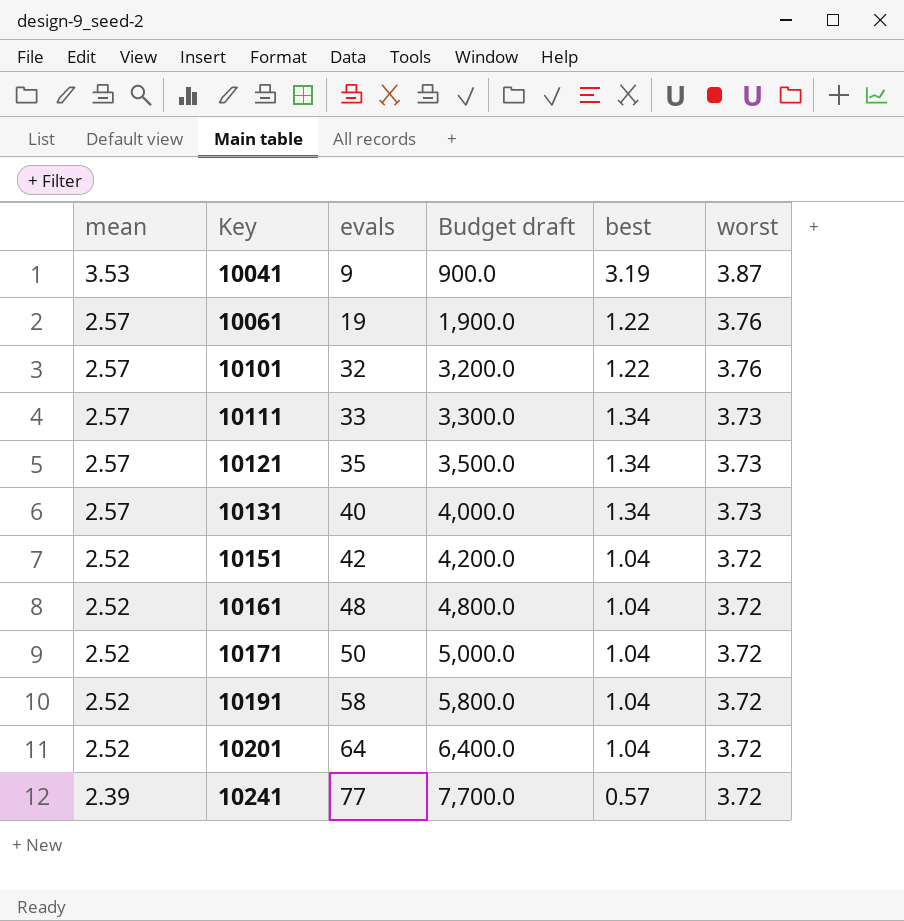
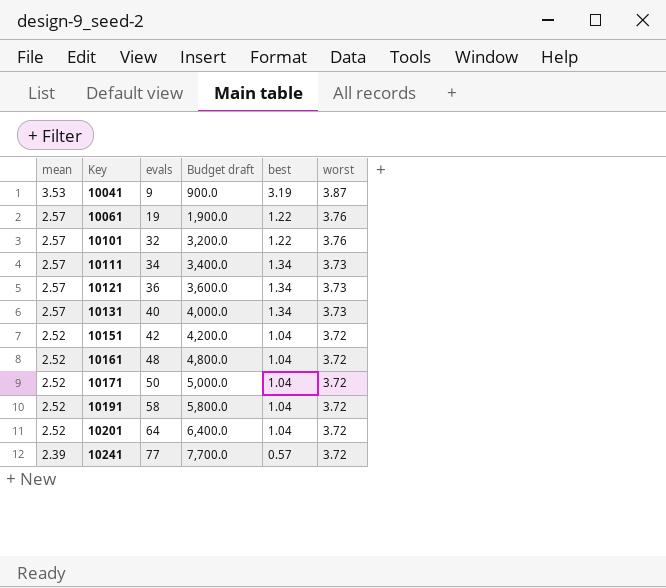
10111 | evals: 33 -> 34
10111 | Budget draft: 3,300.0 -> 3,400.0
10121 | evals: 35 -> 36
10121 | Budget draft: 3,500.0 -> 3,600.0

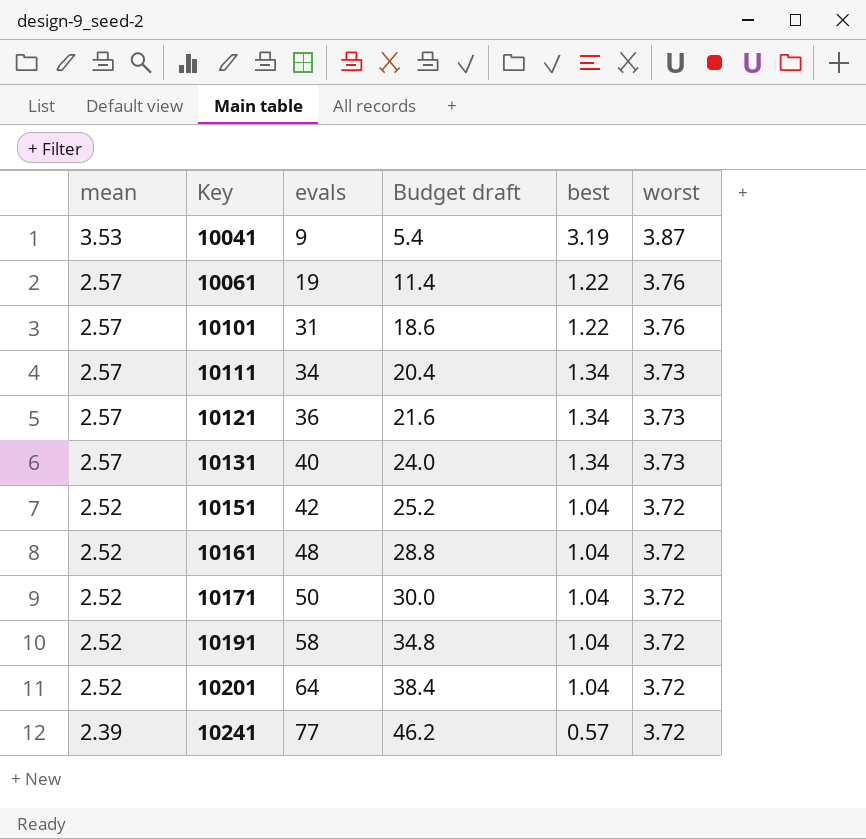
column Budget draft | formula: [evals] * 100 -> [evals] * 0.6
10101 | evals: 32 -> 31

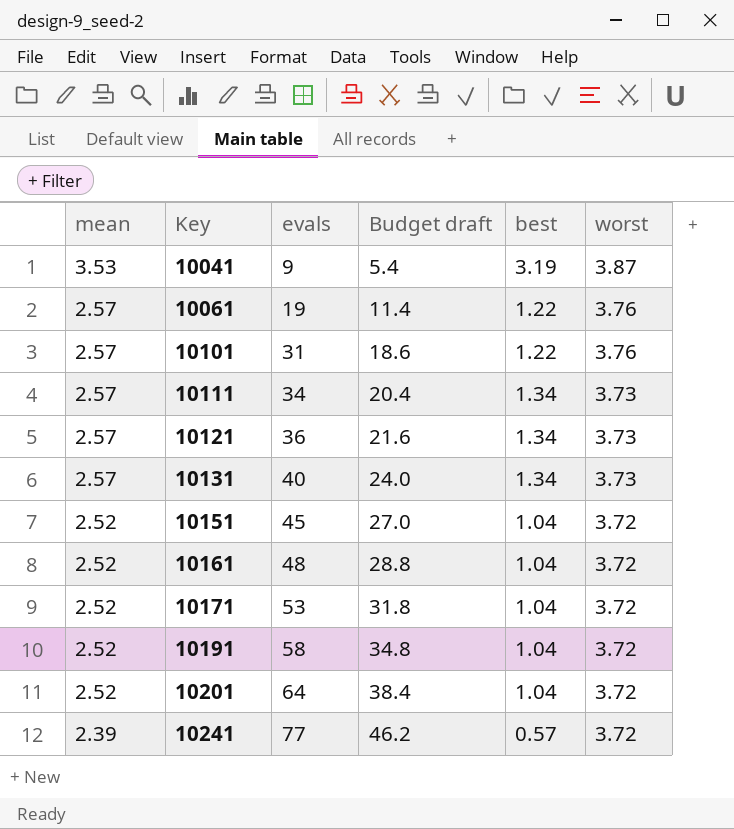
10151 | evals: 42 -> 45
10151 | Budget draft: 25.2 -> 27.0
10171 | evals: 50 -> 53
10171 | Budget draft: 30.0 -> 31.8

